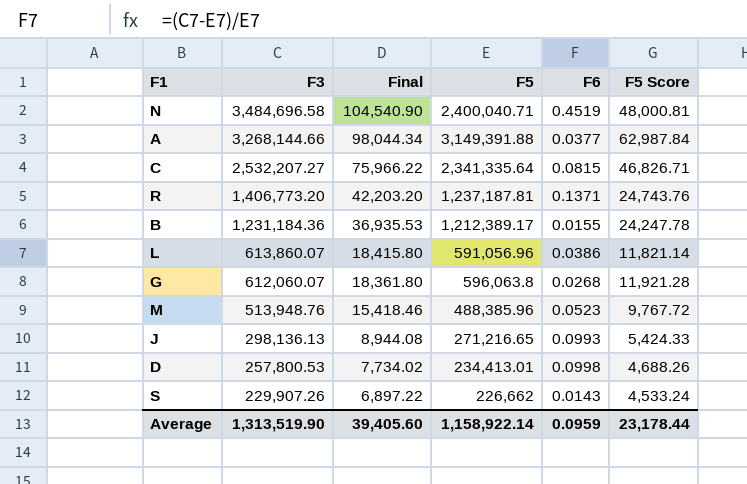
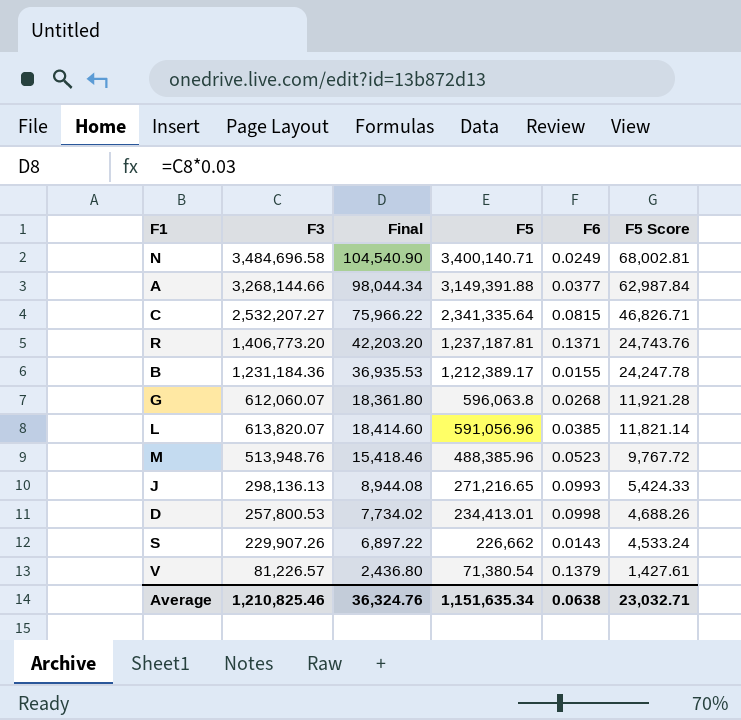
row order: F3 descending -> F5 descending
N | F5: 2,400,040.71 -> 3,400,140.71
N | F6: 0.4519 -> 0.0249
N | F5 Score: 48,000.81 -> 68,002.81
L | F3: 613,860.07 -> 613,820.07
L | Final: 18,415.80 -> 18,414.60
L | F6: 0.0386 -> 0.0385
row V: none -> 81,226.57 | 2,436.80 | 71,380.54 | 0.1379 | 1,427.61
Average | F3: 1,313,519.90 -> 1,210,825.46
Average | Final: 39,405.60 -> 36,324.76
Average | F5: 1,158,922.14 -> 1,151,635.34
Average | F6: 0.0959 -> 0.0638
Average | F5 Score: 23,178.44 -> 23,032.71

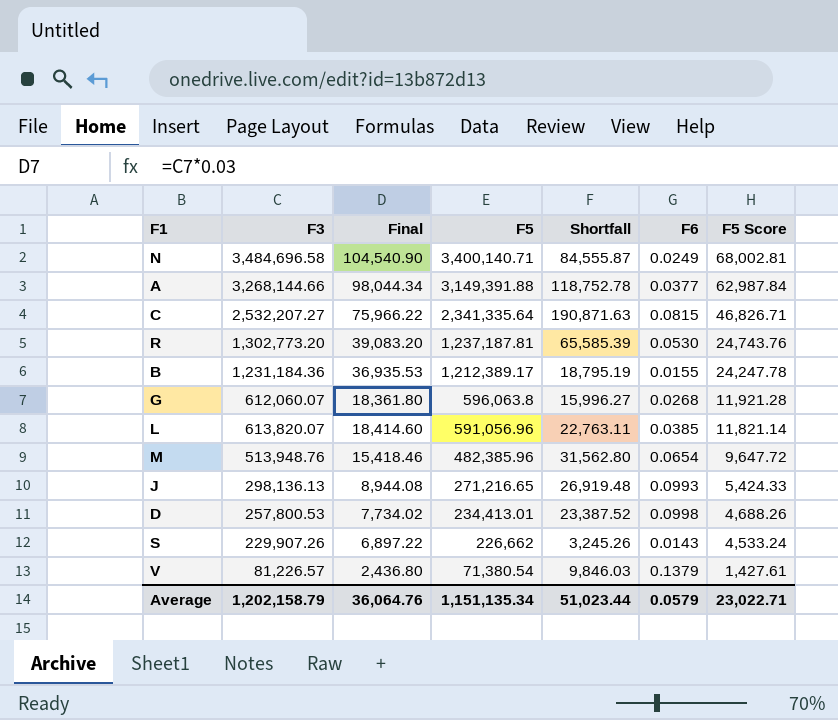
column Shortfall | formula: none -> [F3] - [F5]
R | F3: 1,406,773.20 -> 1,302,773.20
R | Final: 42,203.20 -> 39,083.20
R | F6: 0.1371 -> 0.0530
M | F5: 488,385.96 -> 482,385.96
M | F6: 0.0523 -> 0.0654
M | F5 Score: 9,767.72 -> 9,647.72
Average | F3: 1,210,825.46 -> 1,202,158.79
Average | Final: 36,324.76 -> 36,064.76
Average | F5: 1,151,635.34 -> 1,151,135.34
Average | F6: 0.0638 -> 0.0579
Average | F5 Score: 23,032.71 -> 23,022.71

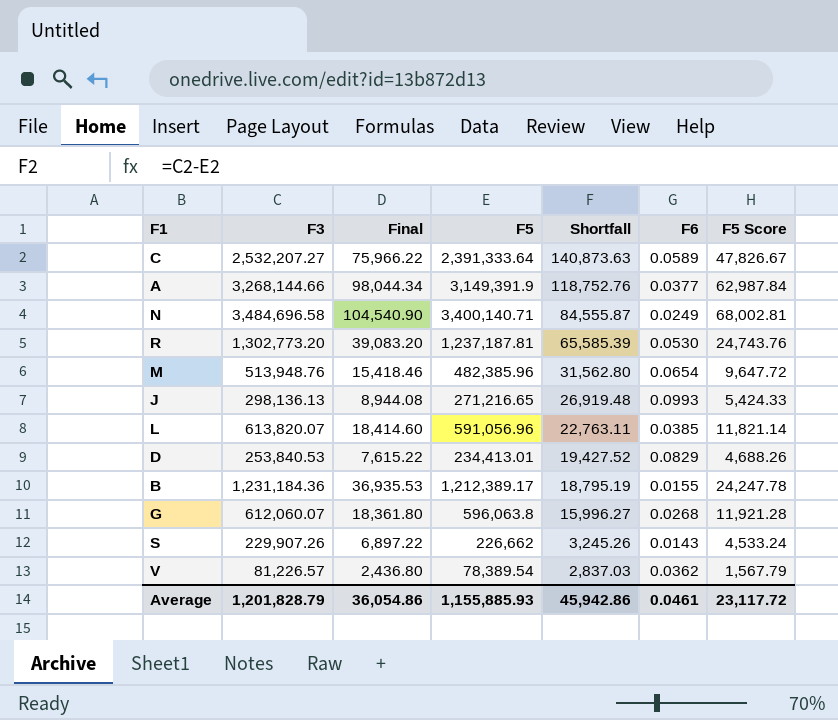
row order: F5 descending -> Shortfall descending
C | F5: 2,341,335.64 -> 2,391,333.64
C | Shortfall: 190,871.63 -> 140,873.63
C | F6: 0.0815 -> 0.0589
C | F5 Score: 46,826.71 -> 47,826.67
A | F5: 3,149,391.88 -> 3,149,391.9
A | Shortfall: 118,752.78 -> 118,752.76
D | F3: 257,800.53 -> 253,840.53
D | Final: 7,734.02 -> 7,615.22
D | Shortfall: 23,387.52 -> 19,427.52
D | F6: 0.0998 -> 0.0829
V | F5: 71,380.54 -> 78,389.54
V | Shortfall: 9,846.03 -> 2,837.03
V | F6: 0.1379 -> 0.0362
V | F5 Score: 1,427.61 -> 1,567.79
Average | F3: 1,202,158.79 -> 1,201,828.79
Average | Final: 36,064.76 -> 36,054.86
Average | F5: 1,151,135.34 -> 1,155,885.93
Average | Shortfall: 51,023.44 -> 45,942.86
Average | F6: 0.0579 -> 0.0461
Average | F5 Score: 23,022.71 -> 23,117.72

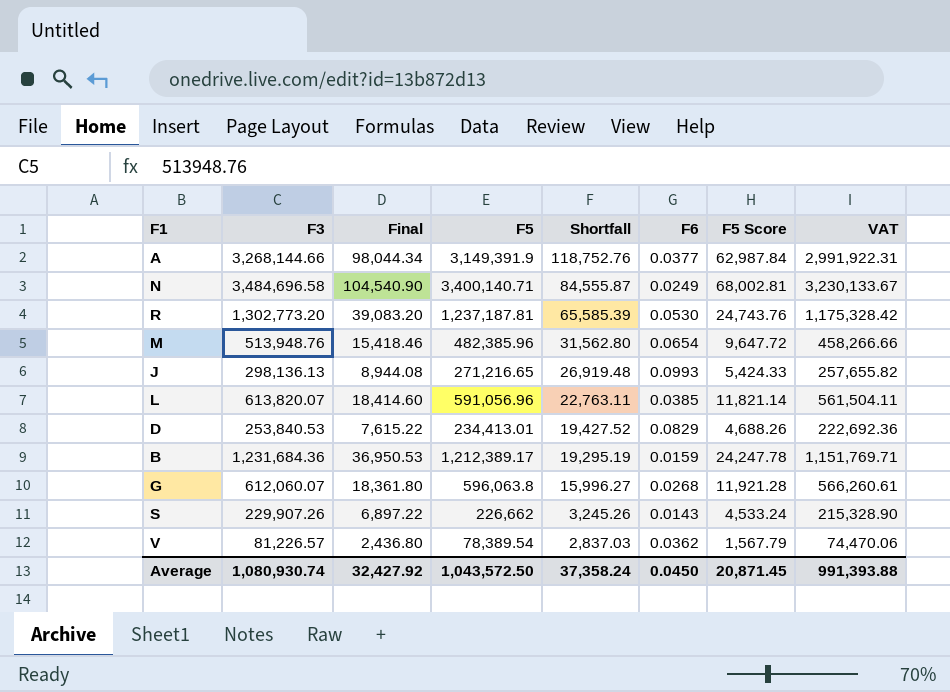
column VAT | formula: none -> [F5] * 0.95
row C: 2,532,207.27 | 75,966.22 | 2,391,333.64 | 140,873.63 | 0.0589 | 47,826.67 -> none
B | F3: 1,231,184.36 -> 1,231,684.36
B | Final: 36,935.53 -> 36,950.53
B | Shortfall: 18,795.19 -> 19,295.19
B | F6: 0.0155 -> 0.0159
Average | F3: 1,201,828.79 -> 1,080,930.74
Average | Final: 36,054.86 -> 32,427.92
Average | F5: 1,155,885.93 -> 1,043,572.50
Average | Shortfall: 45,942.86 -> 37,358.24
Average | F6: 0.0461 -> 0.0450
Average | F5 Score: 23,117.72 -> 20,871.45

